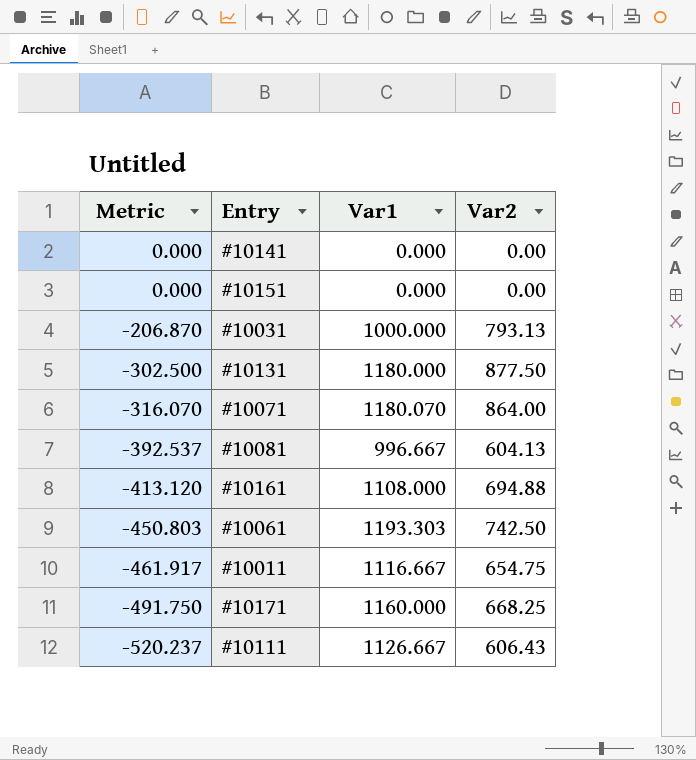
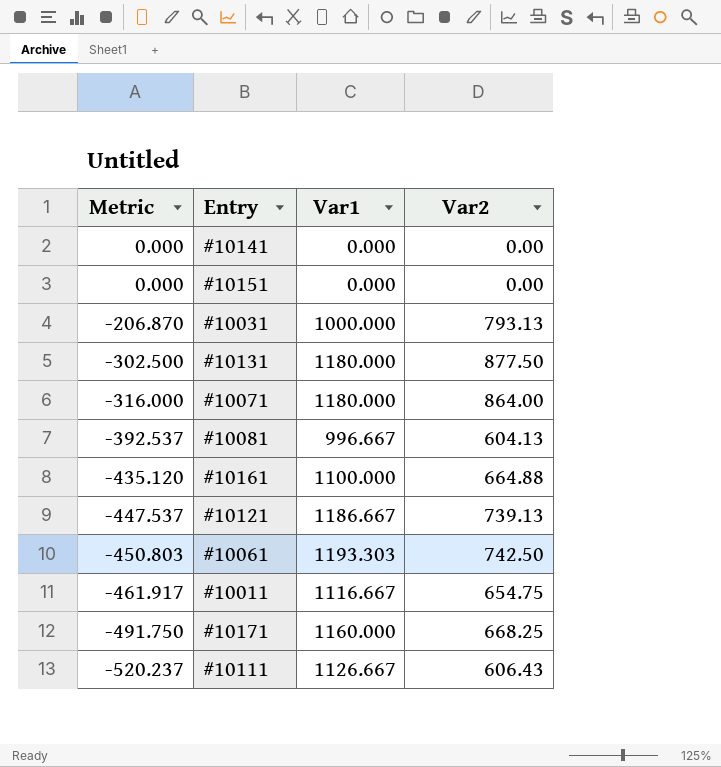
#10071 | Metric: -316.070 -> -316.000
#10071 | Var1: 1180.070 -> 1180.000
#10161 | Metric: -413.120 -> -435.120
#10161 | Var1: 1108.000 -> 1100.000
#10161 | Var2: 694.88 -> 664.88
row #10121: none -> -447.537 | 1186.667 | 739.13

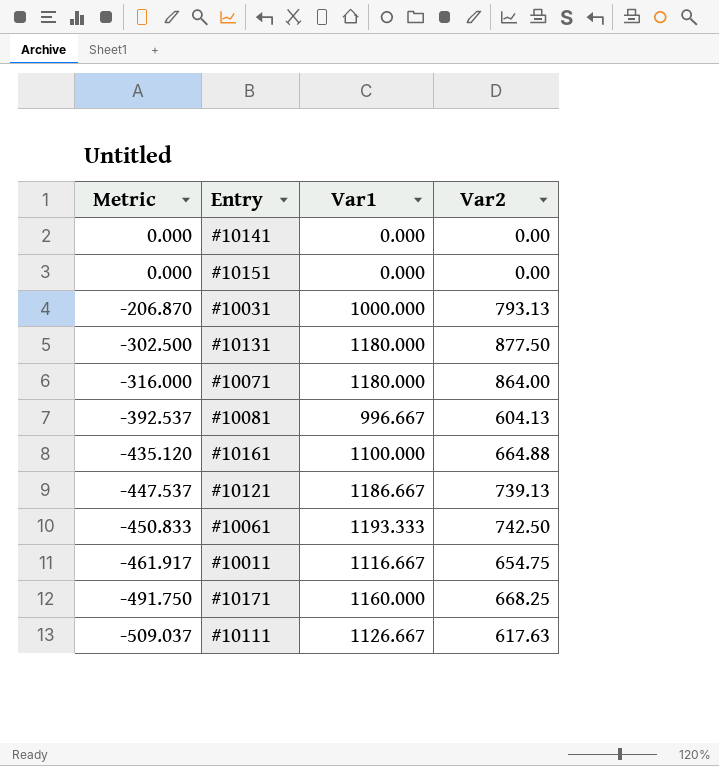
#10061 | Metric: -450.803 -> -450.833
#10061 | Var1: 1193.303 -> 1193.333
#10111 | Metric: -520.237 -> -509.037
#10111 | Var2: 606.43 -> 617.63

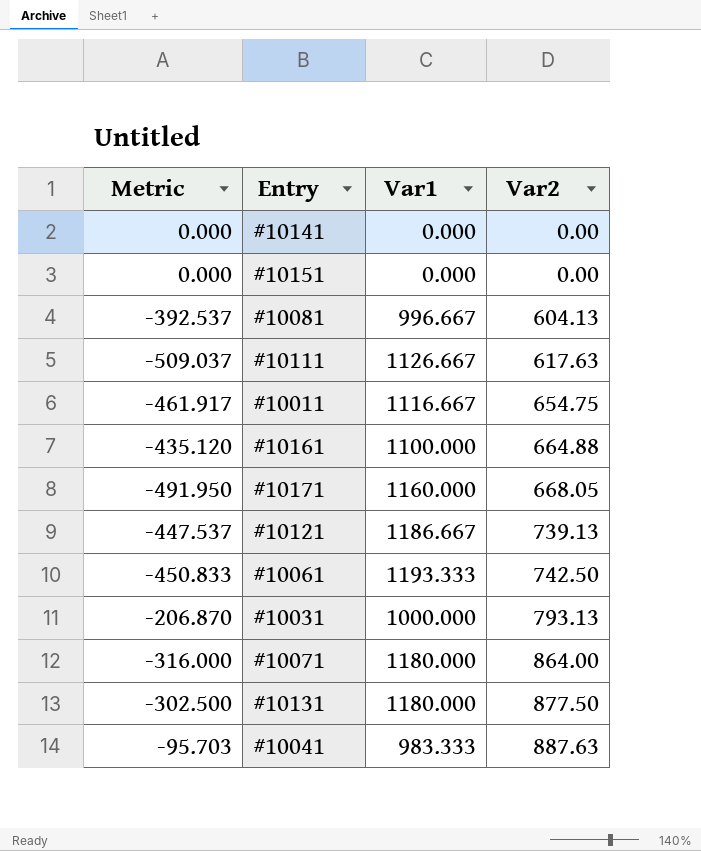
row order: Metric descending -> Var2 ascending
#10171 | Metric: -491.750 -> -491.950
#10171 | Var2: 668.25 -> 668.05
row #10041: none -> -95.703 | 983.333 | 887.63

